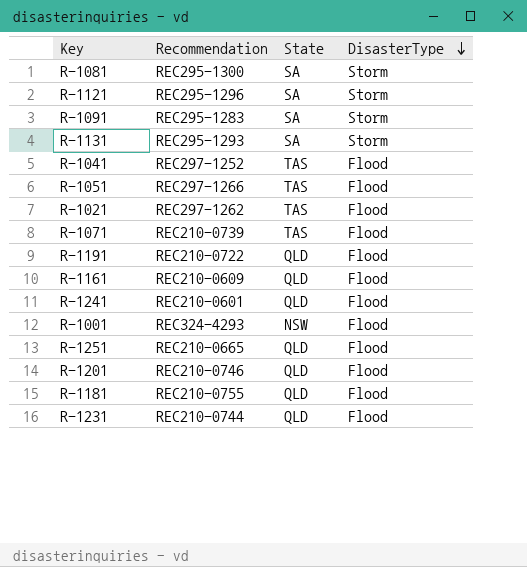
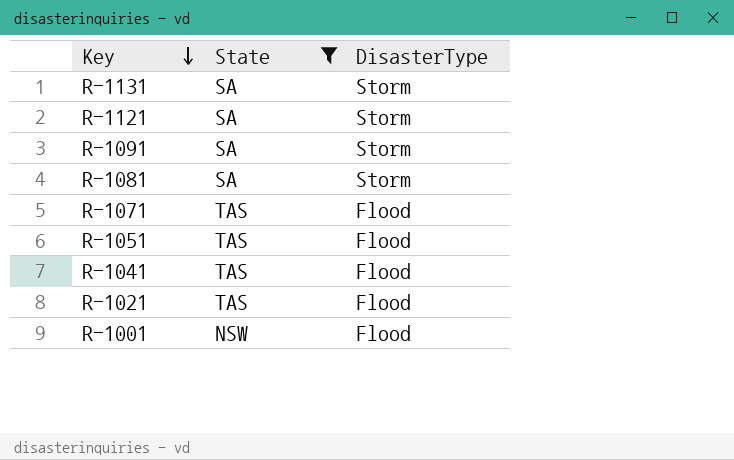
filter: none -> State != QLD
row order: DisasterType descending -> Key descending
column Recommendation | position: 2 -> none

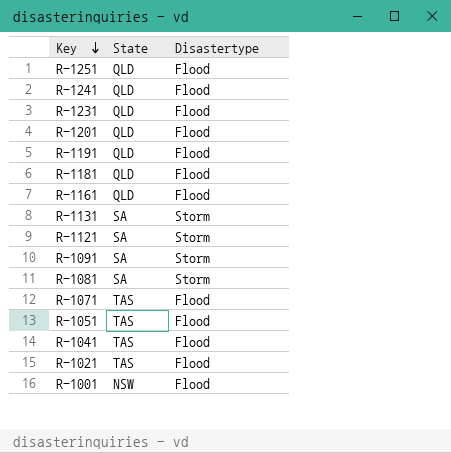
filter: State != QLD -> none
column name: DisasterType -> Disastertype

